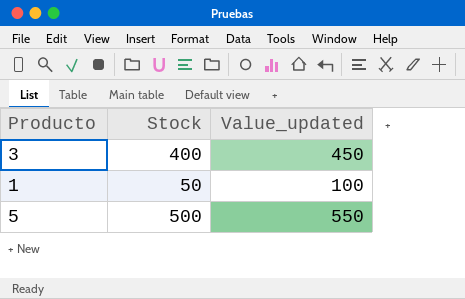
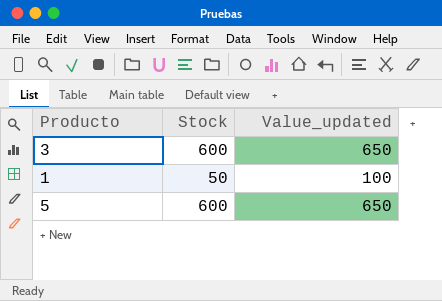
3 | Stock: 400 -> 600
3 | Value_updated: 450 -> 650
5 | Stock: 500 -> 600
5 | Value_updated: 550 -> 650

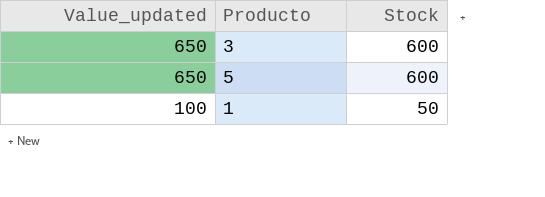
row order: none -> Value_updated descending
column Value_updated | position: 3 -> 1

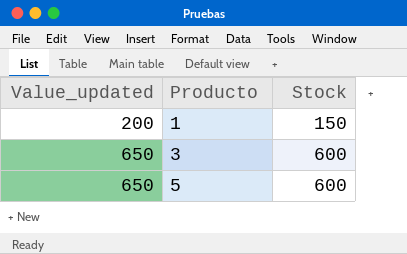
row order: Value_updated descending -> Value_updated ascending
1 | Value_updated: 100 -> 200
1 | Stock: 50 -> 150

